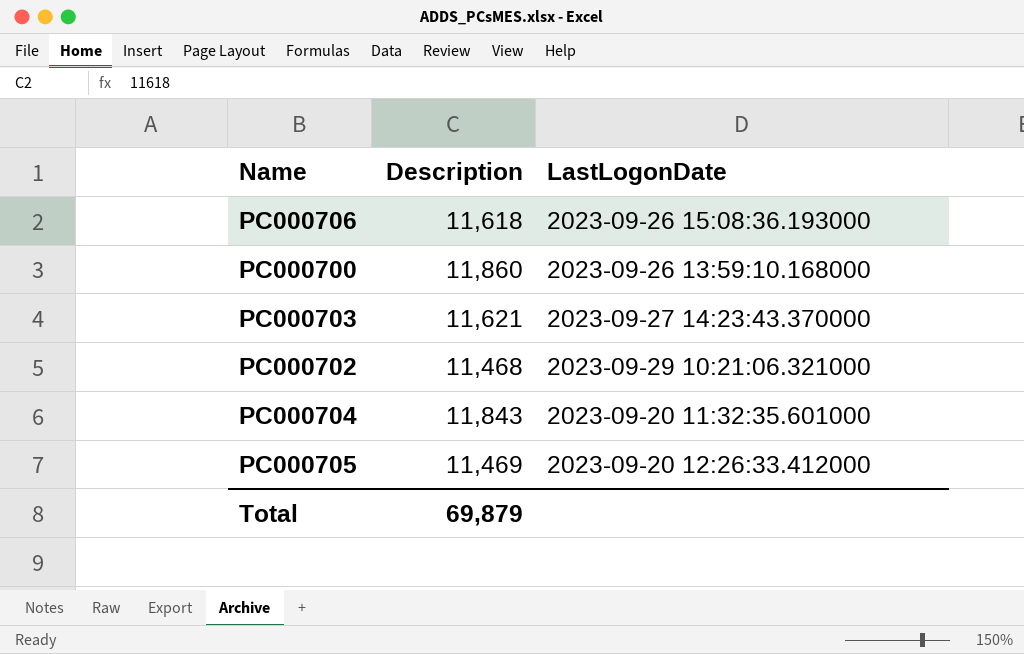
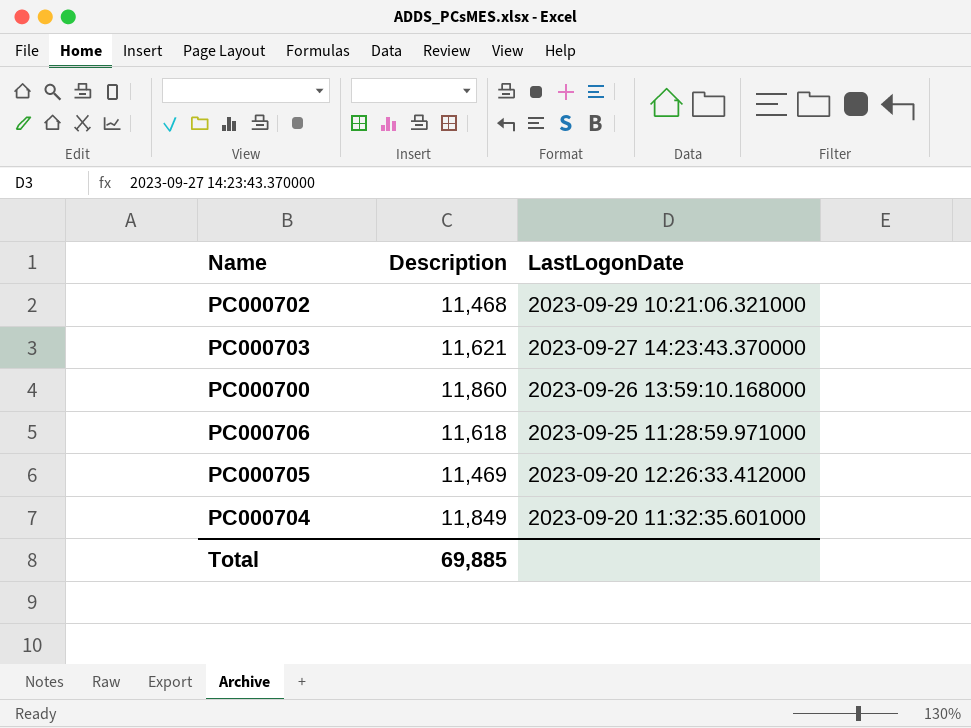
row order: none -> LastLogonDate descending
PC000706 | LastLogonDate: 2023-09-26 15:08:36.193000 -> 2023-09-25 11:28:59.971000
PC000704 | Description: 11,843 -> 11,849
Total | Description: 69,879 -> 69,885

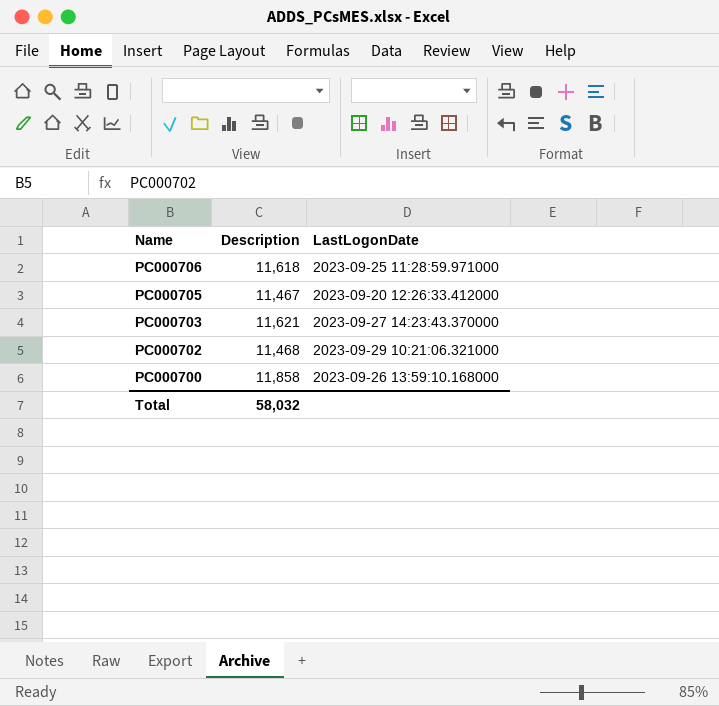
row order: LastLogonDate descending -> Name descending
row PC000704: 11,849 | 2023-09-20 11:32:35.601000 -> none
PC000705 | Description: 11,469 -> 11,467
PC000700 | Description: 11,860 -> 11,858
Total | Description: 69,885 -> 58,032

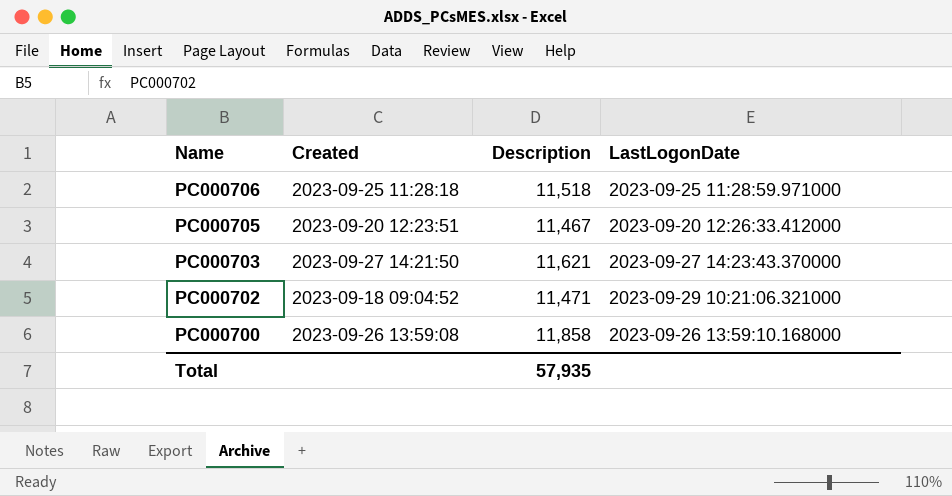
column Created | position: none -> 2
PC000706 | Description: 11,618 -> 11,518
PC000702 | Description: 11,468 -> 11,471
Total | Description: 58,032 -> 57,935

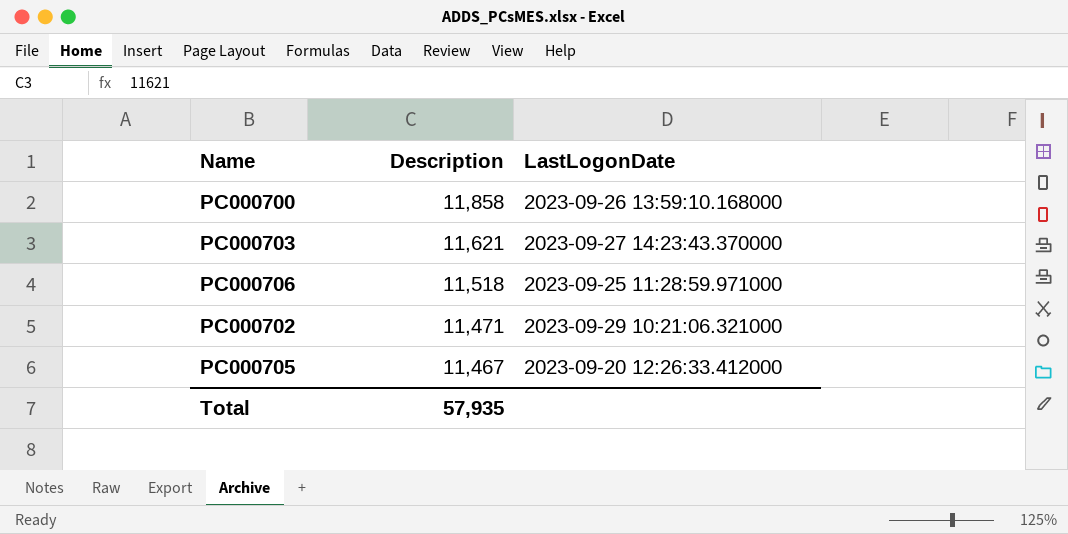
row order: Name descending -> Description descending
column Created | position: 2 -> none

